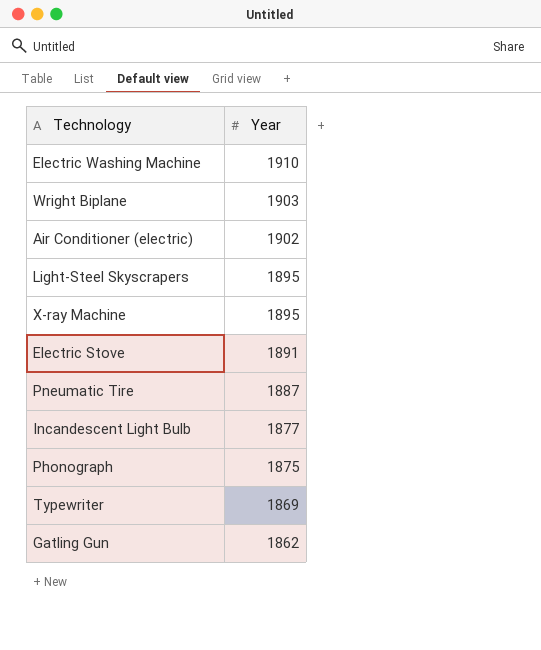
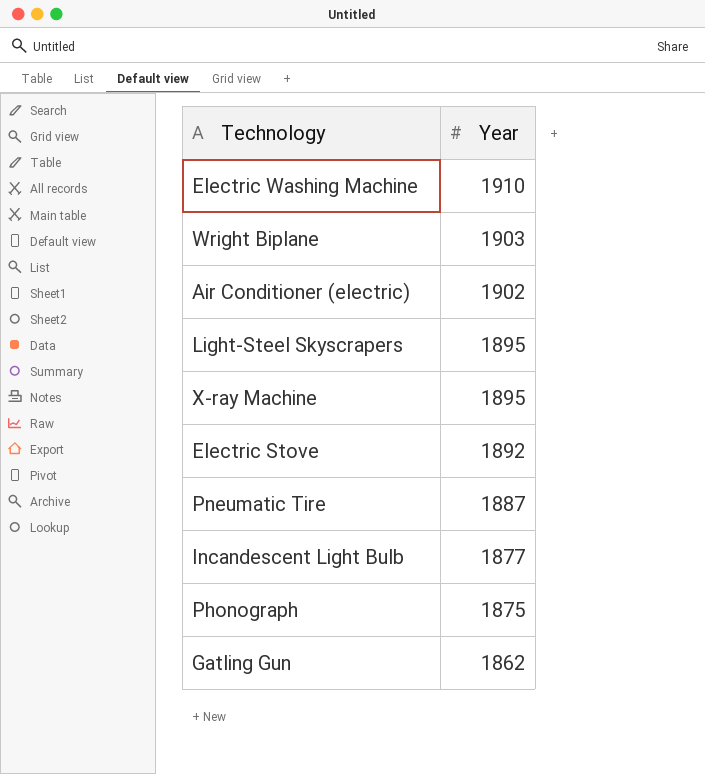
row Typewriter: 1869 -> none
Electric Stove | Year: 1891 -> 1892

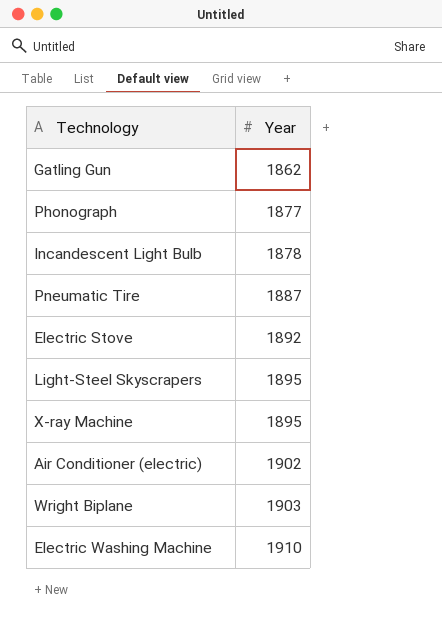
row order: Year descending -> Year ascending
Phonograph | Year: 1875 -> 1877
Incandescent Light Bulb | Year: 1877 -> 1878

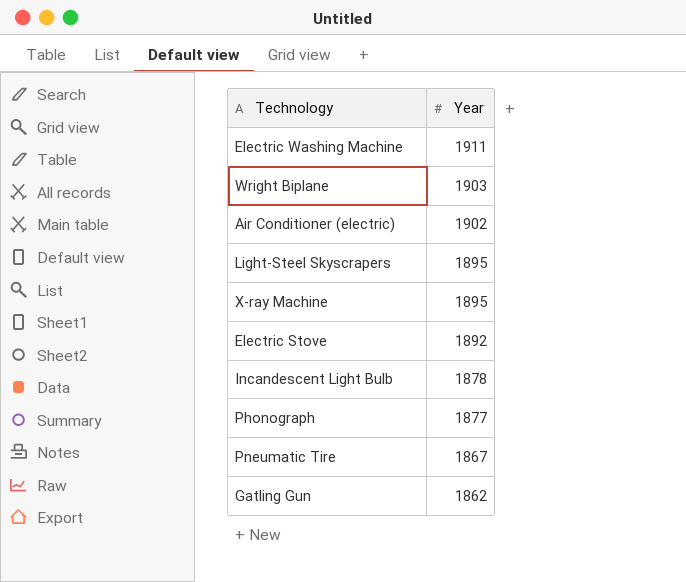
row order: Year ascending -> Year descending
Electric Washing Machine | Year: 1910 -> 1911
Pneumatic Tire | Year: 1887 -> 1867

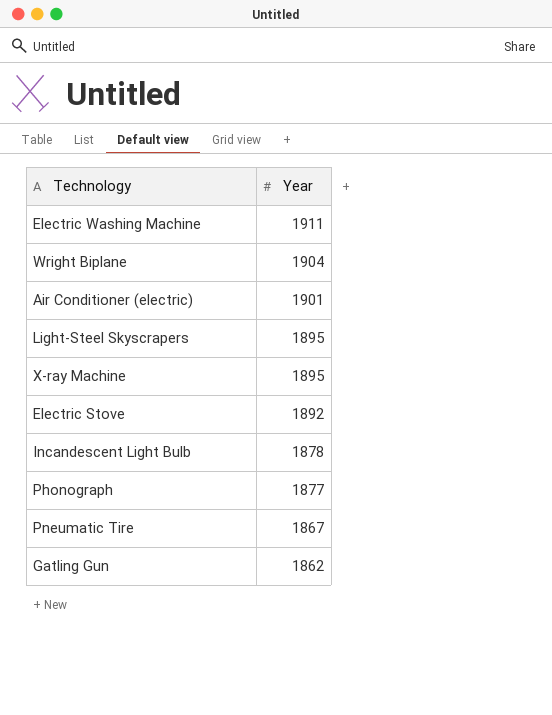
Wright Biplane | Year: 1903 -> 1904
Air Conditioner (electric) | Year: 1902 -> 1901

